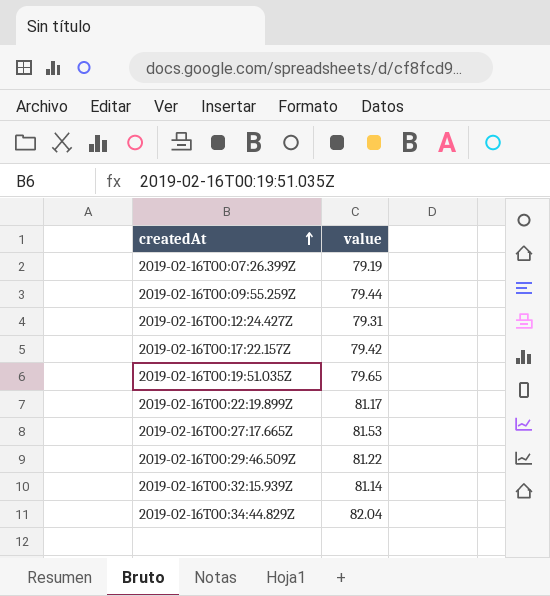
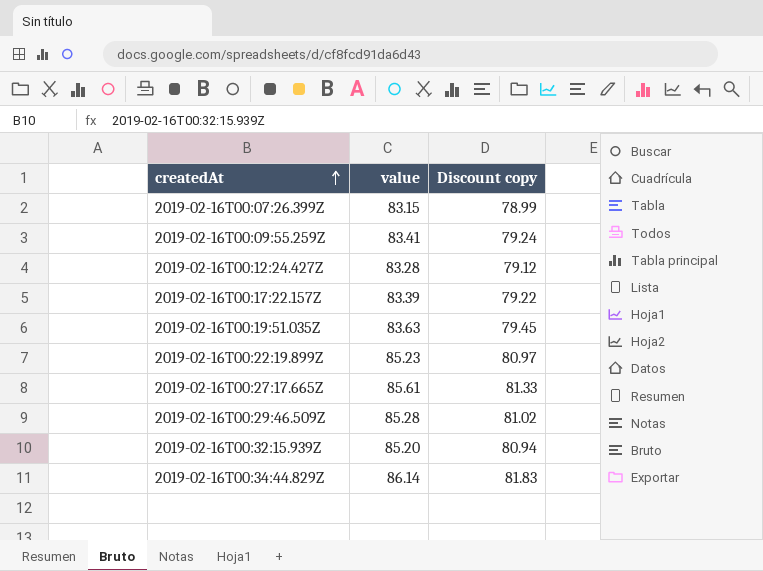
column Discount copy | formula: none -> [value] * 0.95
2019-02-16T00:07:26.399Z | value: 79.19 -> 83.15
2019-02-16T00:09:55.259Z | value: 79.44 -> 83.41
2019-02-16T00:12:24.427Z | value: 79.31 -> 83.28
2019-02-16T00:17:22.157Z | value: 79.42 -> 83.39
2019-02-16T00:19:51.035Z | value: 79.65 -> 83.63
2019-02-16T00:22:19.899Z | value: 81.17 -> 85.23
2019-02-16T00:27:17.665Z | value: 81.53 -> 85.61
2019-02-16T00:29:46.509Z | value: 81.22 -> 85.28
2019-02-16T00:32:15.939Z | value: 81.14 -> 85.20
2019-02-16T00:34:44.829Z | value: 82.04 -> 86.14

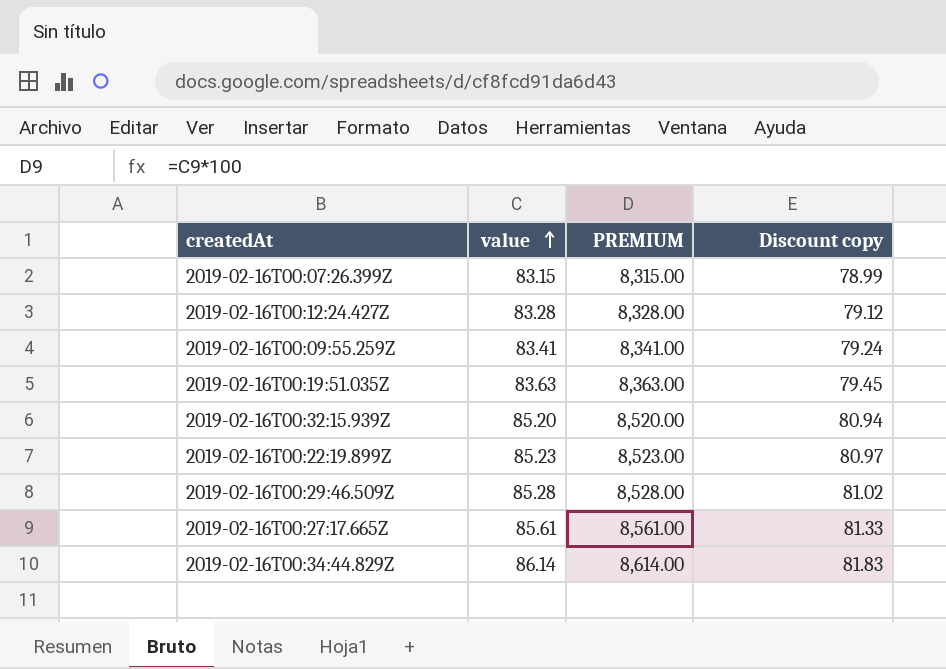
row order: createdAt ascending -> value ascending
column PREMIUM | formula: none -> [value] * 100
row 2019-02-16T00:17:22.157Z: 83.39 | 79.22 -> none

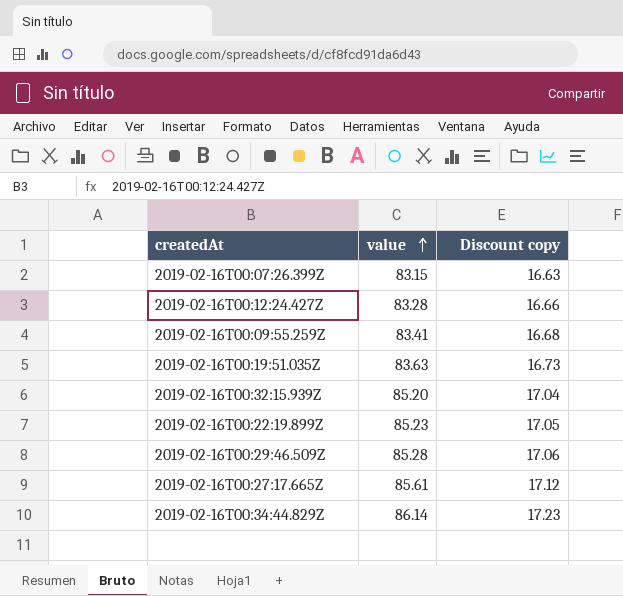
column PREMIUM | formula: [value] * 100 -> none
column Discount copy | formula: [value] * 0.95 -> [value] * 0.2

